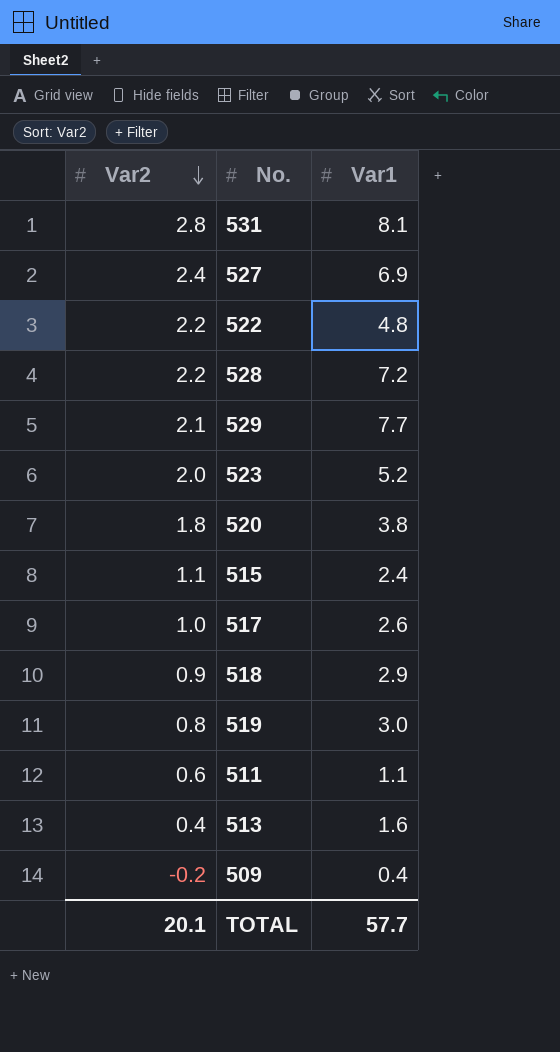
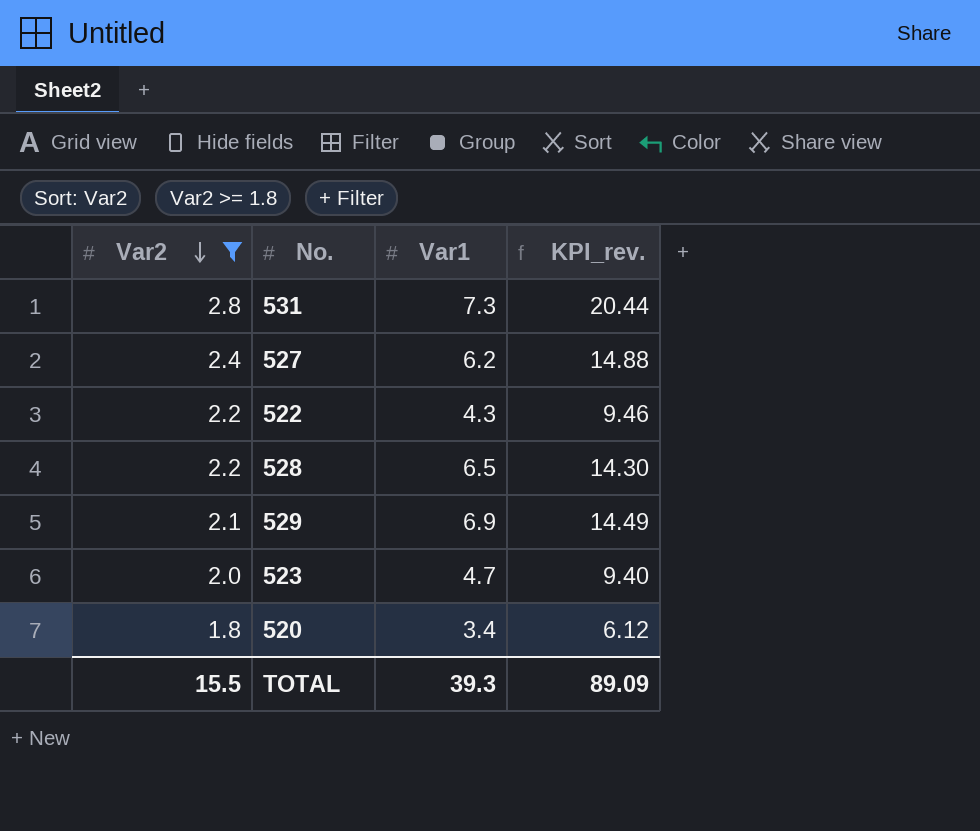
filter: none -> Var2 >= 1.8
column KPI_rev. | formula: none -> [Var2] * [Var1]
531 | Var1: 8.1 -> 7.3
527 | Var1: 6.9 -> 6.2
522 | Var1: 4.8 -> 4.3
528 | Var1: 7.2 -> 6.5
529 | Var1: 7.7 -> 6.9
523 | Var1: 5.2 -> 4.7
520 | Var1: 3.8 -> 3.4
TOTAL | Var2: 20.1 -> 15.5
TOTAL | Var1: 57.7 -> 39.3

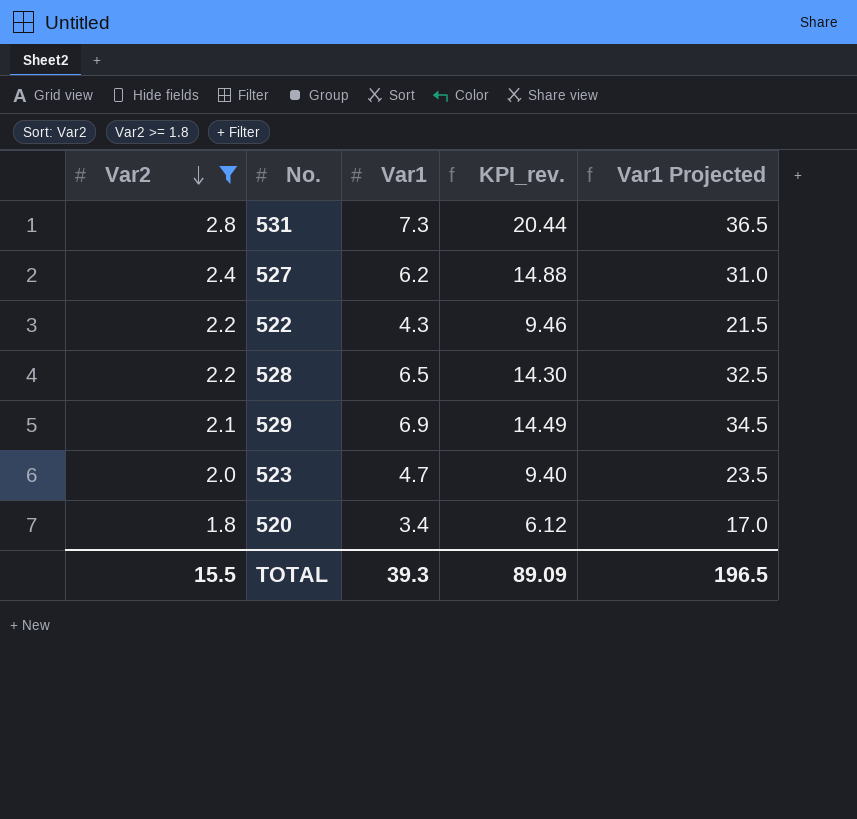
column Var1 Projected | formula: none -> [Var1] * 5

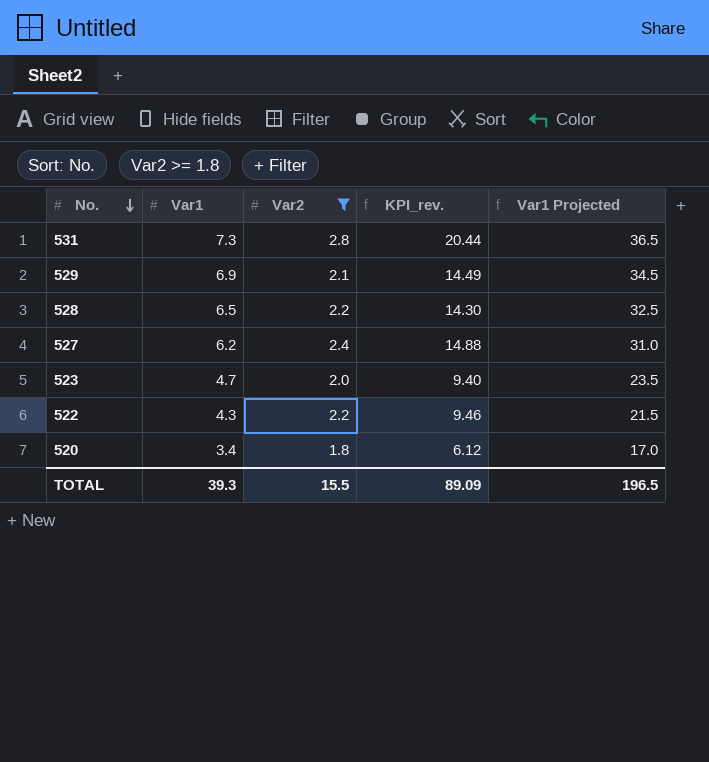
row order: Var2 descending -> No. descending
column Var2 | position: 1 -> 3

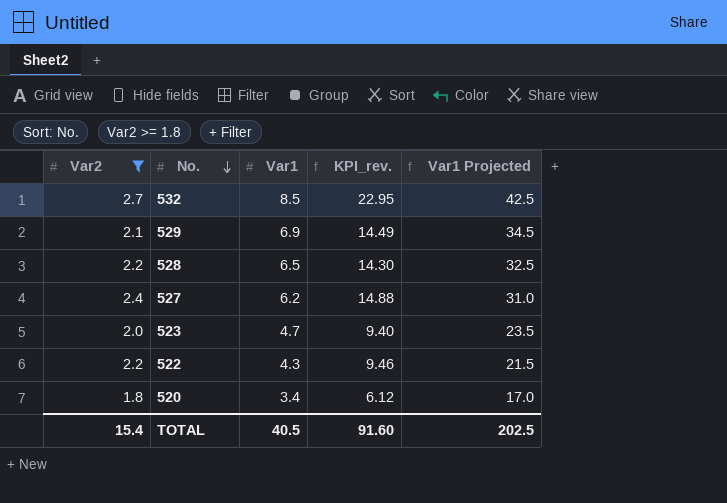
column Var2 | position: 3 -> 1
row 531: 7.3 | 2.8 | 20.44 | 36.5 -> none
row 532: none -> 2.7 | 8.5 | 22.95 | 42.5
TOTAL | Var2: 15.5 -> 15.4
TOTAL | Var1: 39.3 -> 40.5
TOTAL | KPI_rev.: 89.09 -> 91.60
TOTAL | Var1 Projected: 196.5 -> 202.5

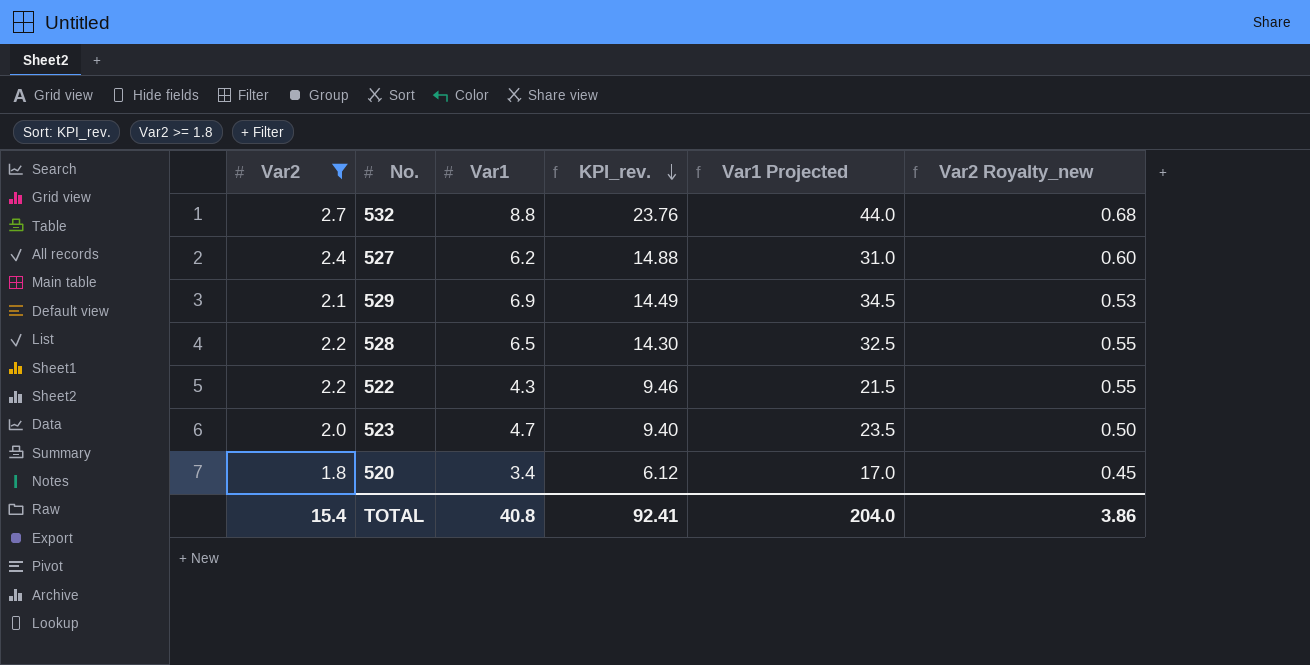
row order: No. descending -> KPI_rev. descending
column Var2 Royalty_new | formula: none -> [Var2] * 0.25
532 | Var1: 8.5 -> 8.8
532 | KPI_rev.: 22.95 -> 23.76
532 | Var1 Projected: 42.5 -> 44.0
TOTAL | Var1: 40.5 -> 40.8
TOTAL | KPI_rev.: 91.60 -> 92.41
TOTAL | Var1 Projected: 202.5 -> 204.0

